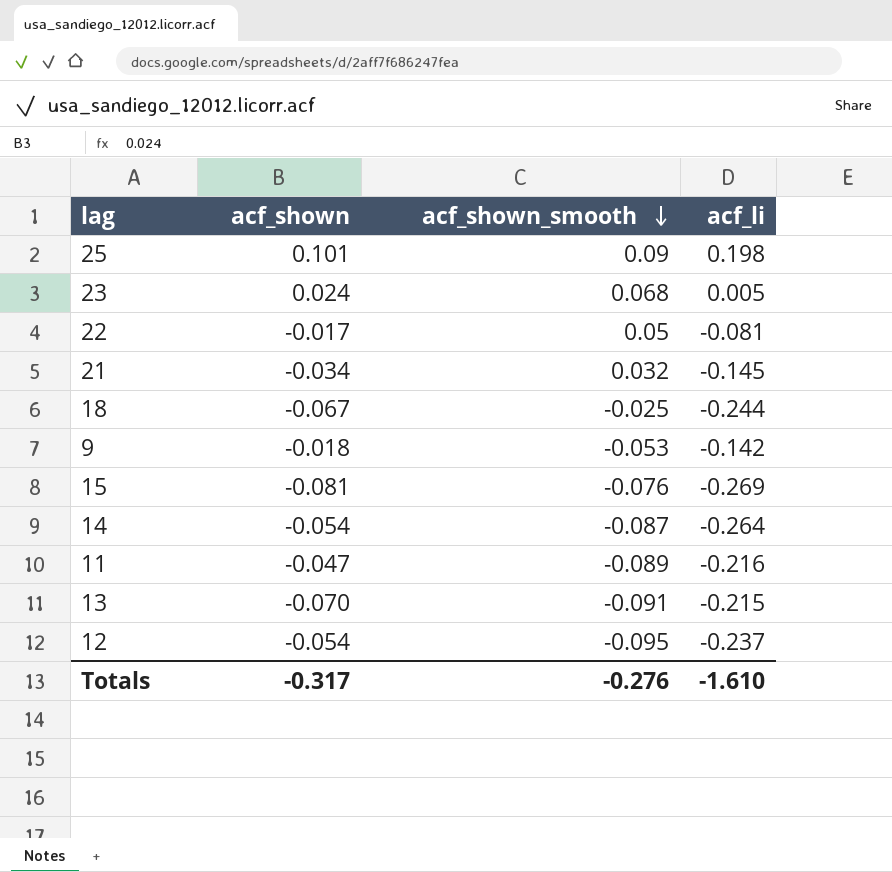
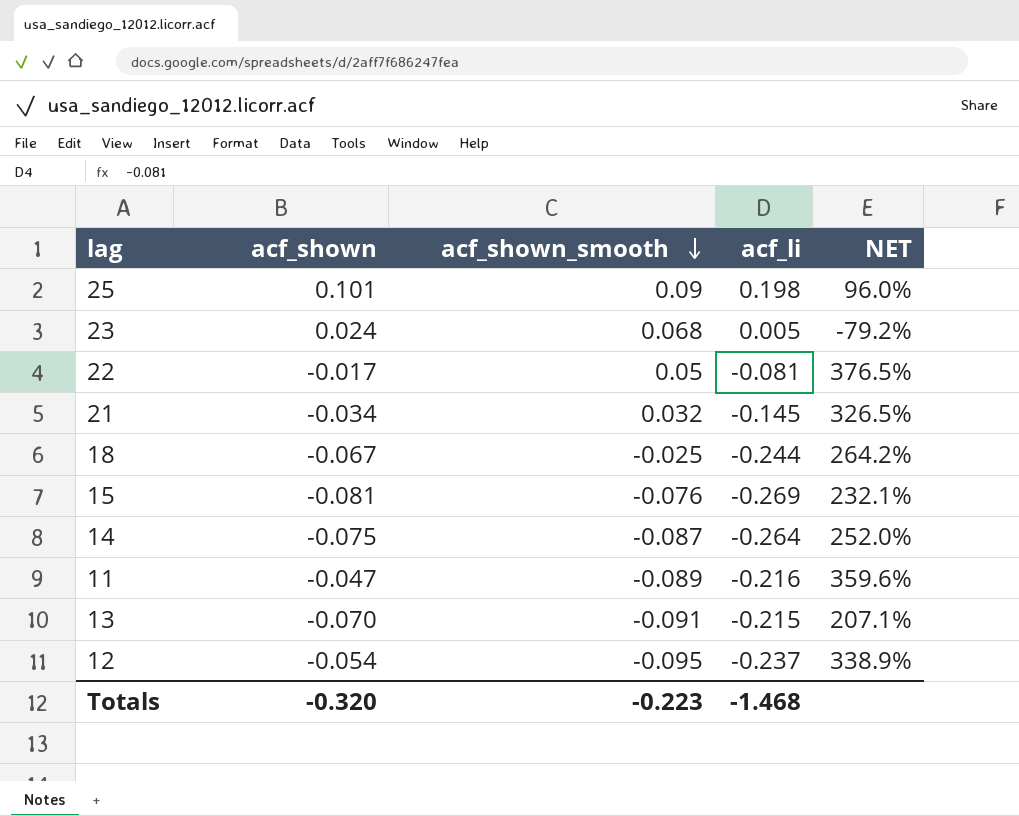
column NET | formula: none -> ([acf_li] - [acf_shown]) / [acf_shown]
row 9: -0.018 | -0.053 | -0.142 -> none
14 | acf_shown: -0.054 -> -0.075
Totals | acf_shown: -0.317 -> -0.320
Totals | acf_shown_smooth: -0.276 -> -0.223
Totals | acf_li: -1.610 -> -1.468

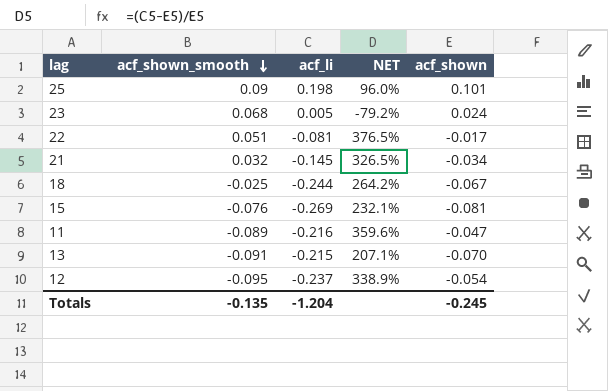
column acf_shown | position: 2 -> 5
row 14: -0.075 | -0.087 | -0.264 | 252.0% -> none
22 | acf_shown_smooth: 0.05 -> 0.051
Totals | acf_shown_smooth: -0.223 -> -0.135
Totals | acf_li: -1.468 -> -1.204
Totals | acf_shown: -0.320 -> -0.245

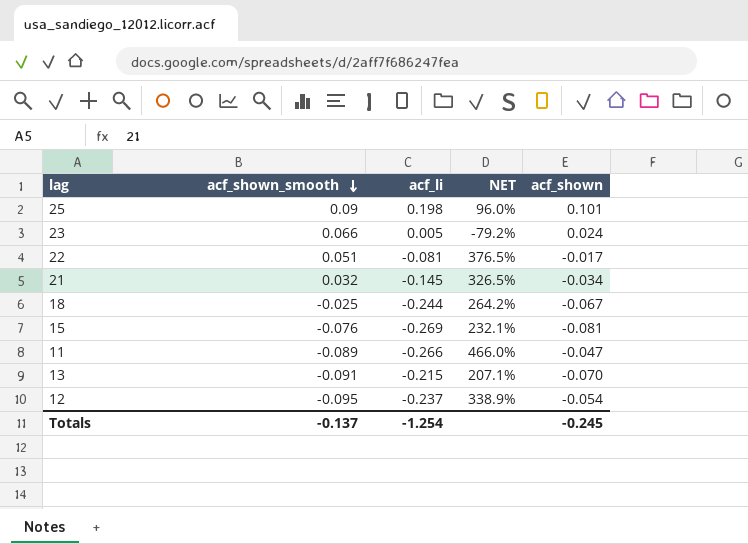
23 | acf_shown_smooth: 0.068 -> 0.066
11 | acf_li: -0.216 -> -0.266
11 | NET: 359.6% -> 466.0%
Totals | acf_shown_smooth: -0.135 -> -0.137
Totals | acf_li: -1.204 -> -1.254

